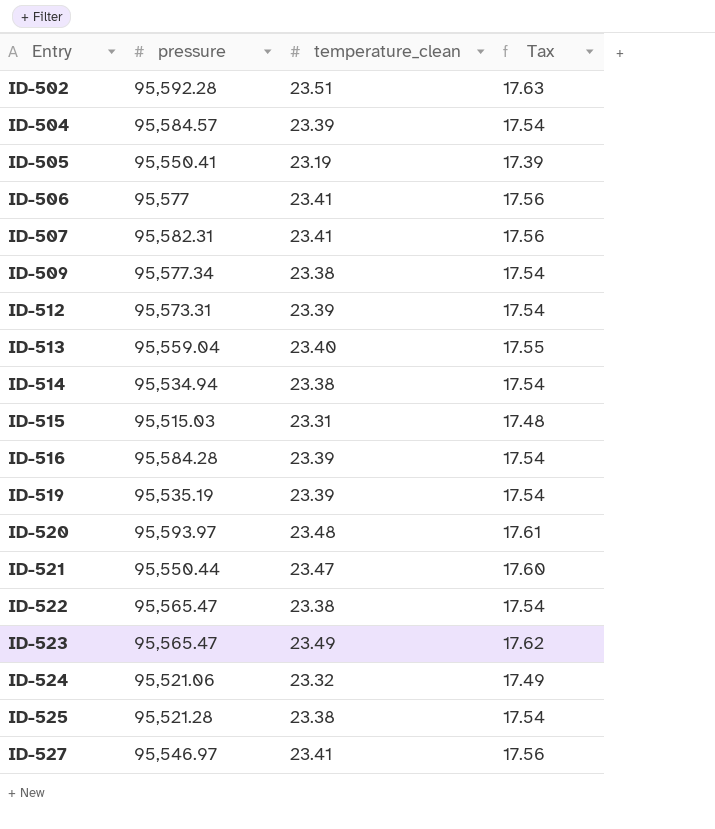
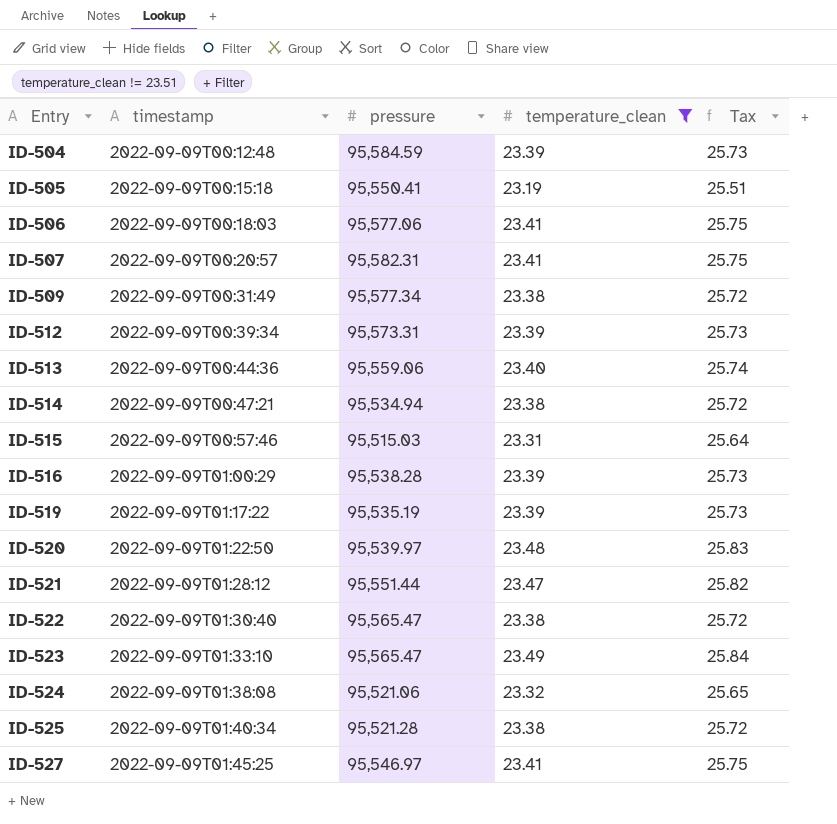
filter: none -> temperature_clean != 23.51
column timestamp | position: none -> 2
column Tax | formula: [temperature_clean] * 0.75 -> [temperature_clean] * 1.1
ID-504 | pressure: 95,584.57 -> 95,584.59
ID-506 | pressure: 95,577 -> 95,577.06
ID-513 | pressure: 95,559.04 -> 95,559.06
ID-516 | pressure: 95,584.28 -> 95,538.28
ID-520 | pressure: 95,593.97 -> 95,539.97
ID-521 | pressure: 95,550.44 -> 95,551.44

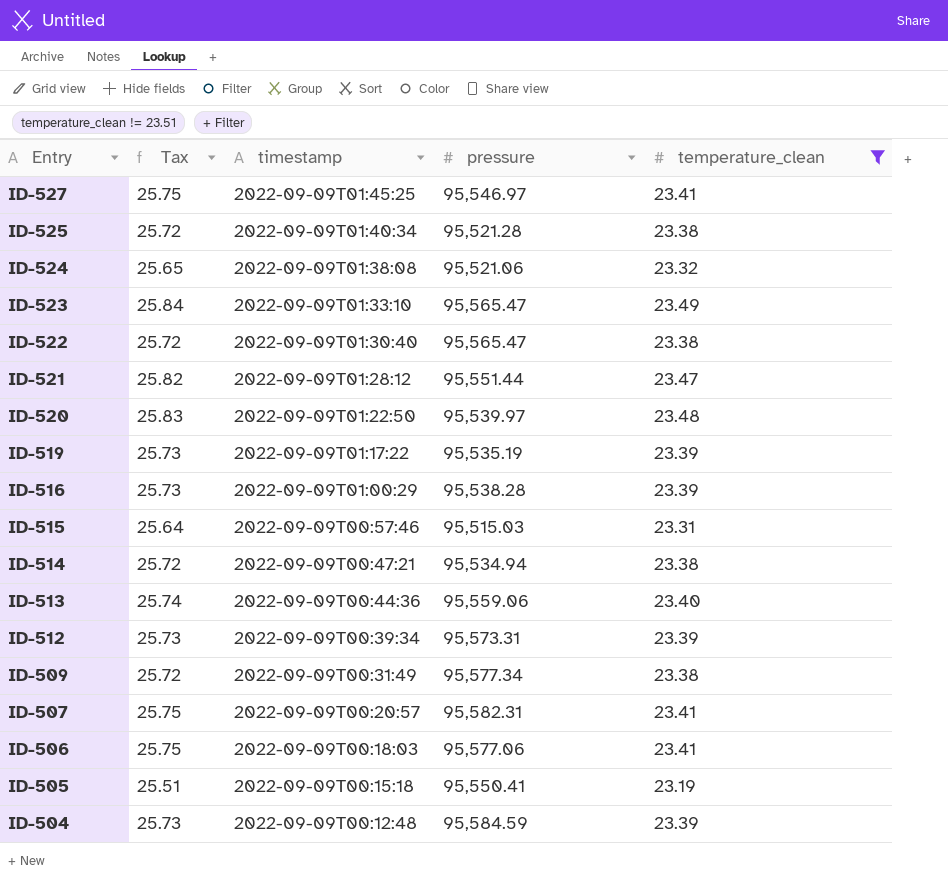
row order: Entry ascending -> Entry descending
column Tax | position: 5 -> 2

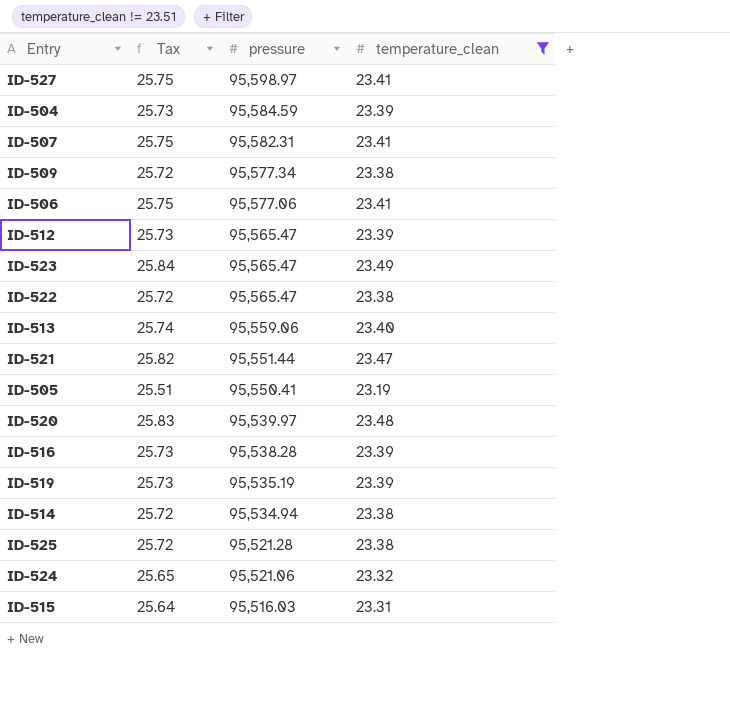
row order: Entry descending -> pressure descending
column timestamp | position: 3 -> none
ID-527 | pressure: 95,546.97 -> 95,598.97
ID-512 | pressure: 95,573.31 -> 95,565.47
ID-515 | pressure: 95,515.03 -> 95,516.03

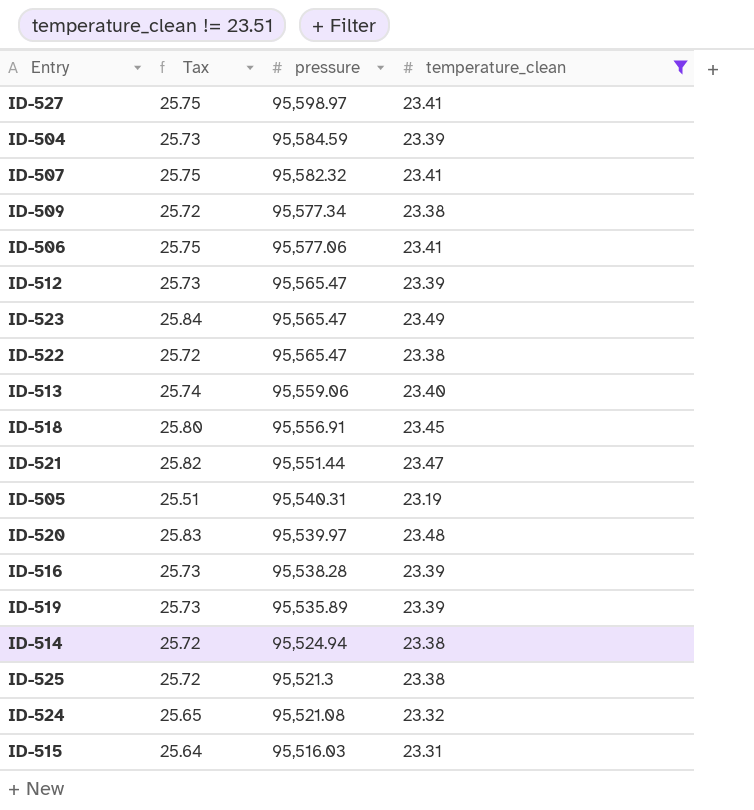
ID-507 | pressure: 95,582.31 -> 95,582.32
row ID-518: none -> 25.80 | 95,556.91 | 23.45
ID-505 | pressure: 95,550.41 -> 95,540.31
ID-519 | pressure: 95,535.19 -> 95,535.89
ID-514 | pressure: 95,534.94 -> 95,524.94
ID-525 | pressure: 95,521.28 -> 95,521.3
ID-524 | pressure: 95,521.06 -> 95,521.08

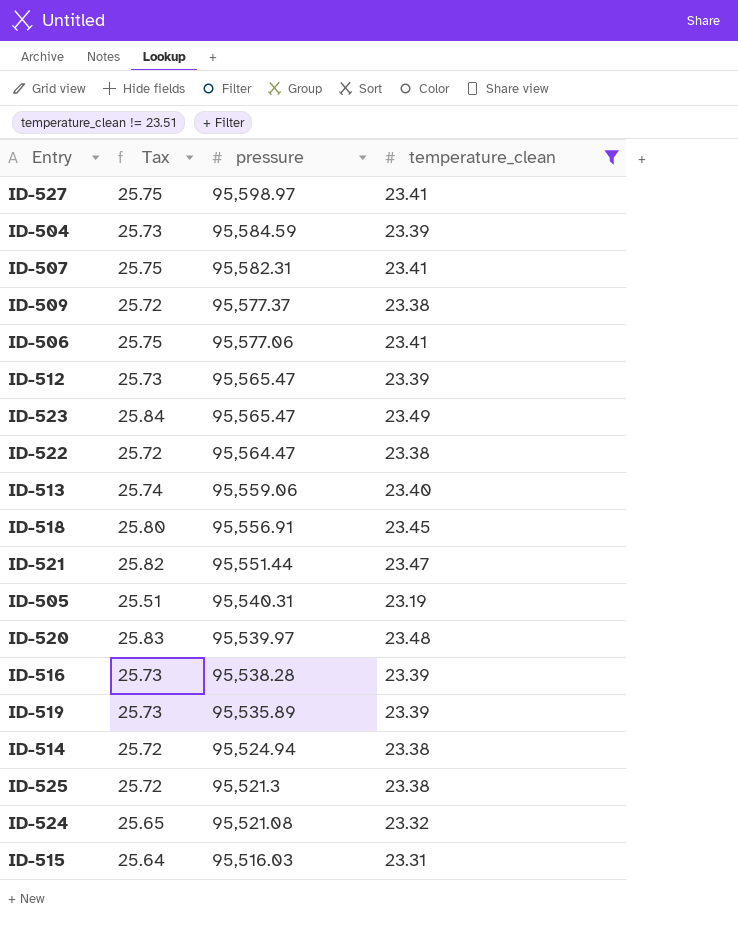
ID-507 | pressure: 95,582.32 -> 95,582.31
ID-509 | pressure: 95,577.34 -> 95,577.37
ID-522 | pressure: 95,565.47 -> 95,564.47

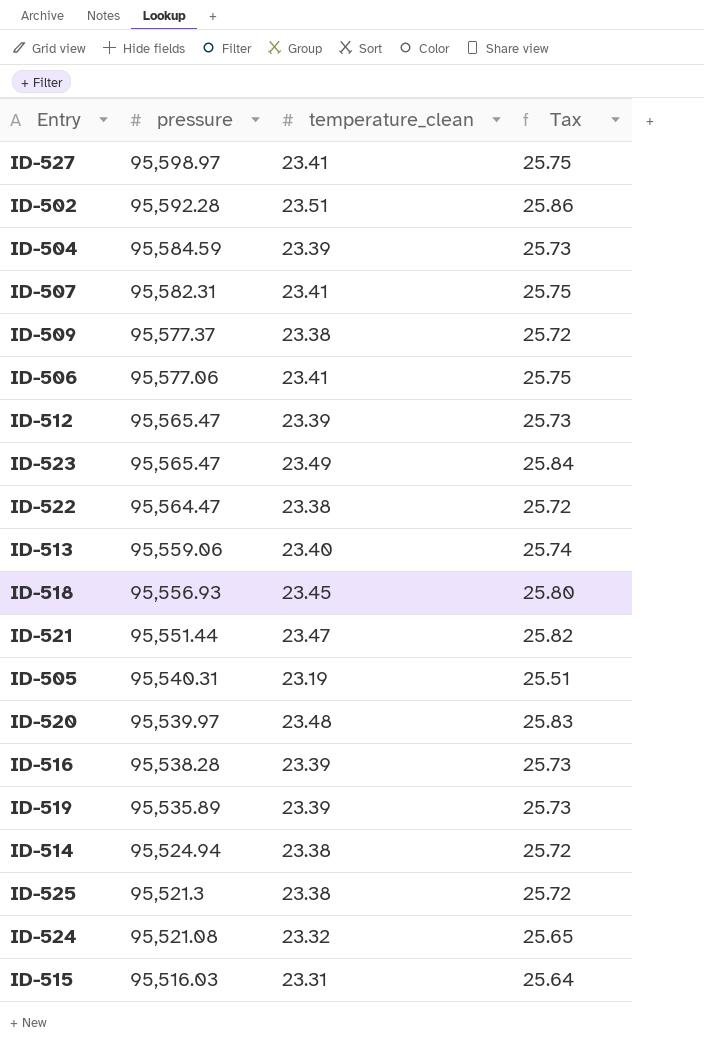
filter: temperature_clean != 23.51 -> none
column Tax | position: 2 -> 4
ID-518 | pressure: 95,556.91 -> 95,556.93

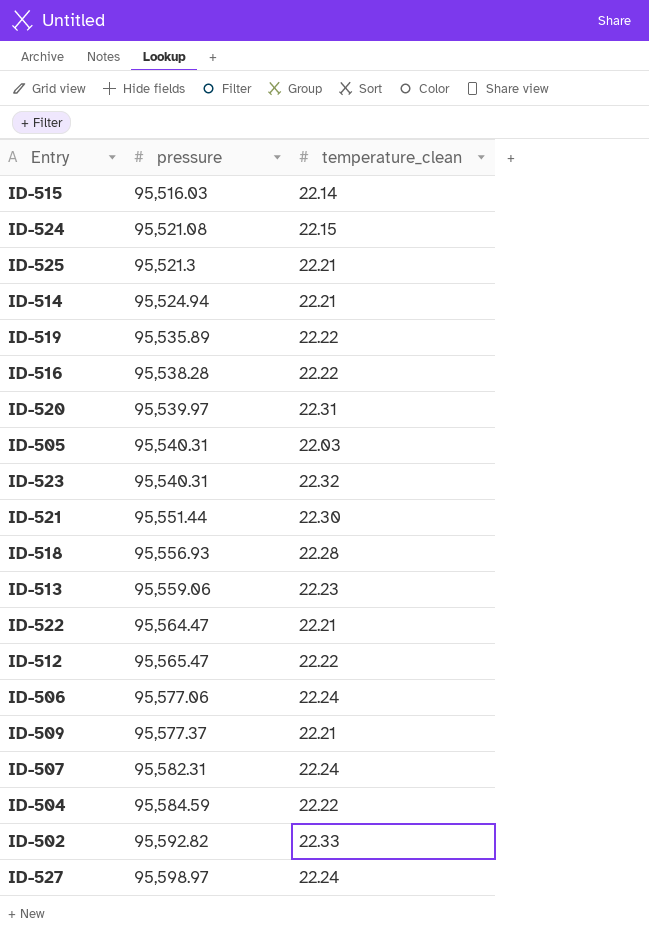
row order: pressure descending -> pressure ascending
column Tax | formula: [temperature_clean] * 1.1 -> none
ID-515 | temperature_clean: 23.31 -> 22.14
ID-524 | temperature_clean: 23.32 -> 22.15
ID-525 | temperature_clean: 23.38 -> 22.21
ID-514 | temperature_clean: 23.38 -> 22.21
ID-519 | temperature_clean: 23.39 -> 22.22
ID-516 | temperature_clean: 23.39 -> 22.22
ID-520 | temperature_clean: 23.48 -> 22.31
ID-505 | temperature_clean: 23.19 -> 22.03
ID-523 | pressure: 95,565.47 -> 95,540.31
ID-523 | temperature_clean: 23.49 -> 22.32
ID-521 | temperature_clean: 23.47 -> 22.30
ID-518 | temperature_clean: 23.45 -> 22.28
ID-513 | temperature_clean: 23.40 -> 22.23
ID-522 | temperature_clean: 23.38 -> 22.21
ID-512 | temperature_clean: 23.39 -> 22.22
ID-506 | temperature_clean: 23.41 -> 22.24
ID-509 | temperature_clean: 23.38 -> 22.21
ID-507 | temperature_clean: 23.41 -> 22.24
ID-504 | temperature_clean: 23.39 -> 22.22
ID-502 | pressure: 95,592.28 -> 95,592.82
ID-502 | temperature_clean: 23.51 -> 22.33
ID-527 | temperature_clean: 23.41 -> 22.24

